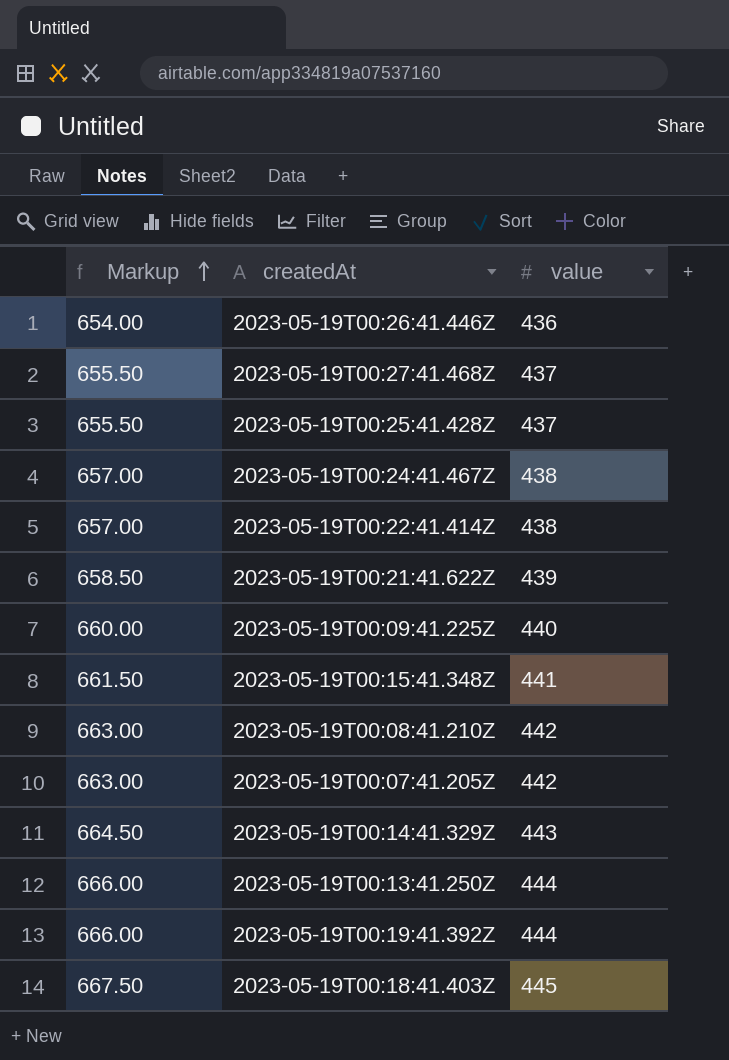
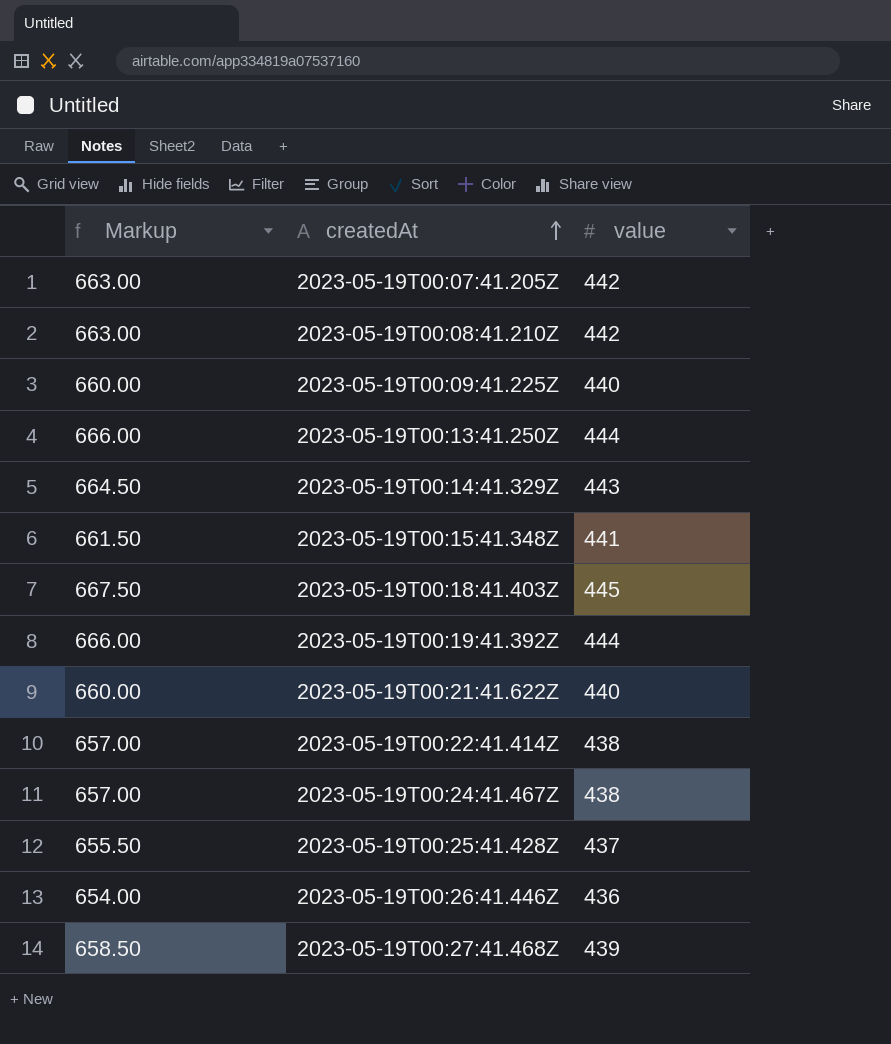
row order: Markup ascending -> createdAt ascending
2023-05-19T00:21:41.622Z | Markup: 658.50 -> 660.00
2023-05-19T00:21:41.622Z | value: 439 -> 440
2023-05-19T00:27:41.468Z | Markup: 655.50 -> 658.50
2023-05-19T00:27:41.468Z | value: 437 -> 439

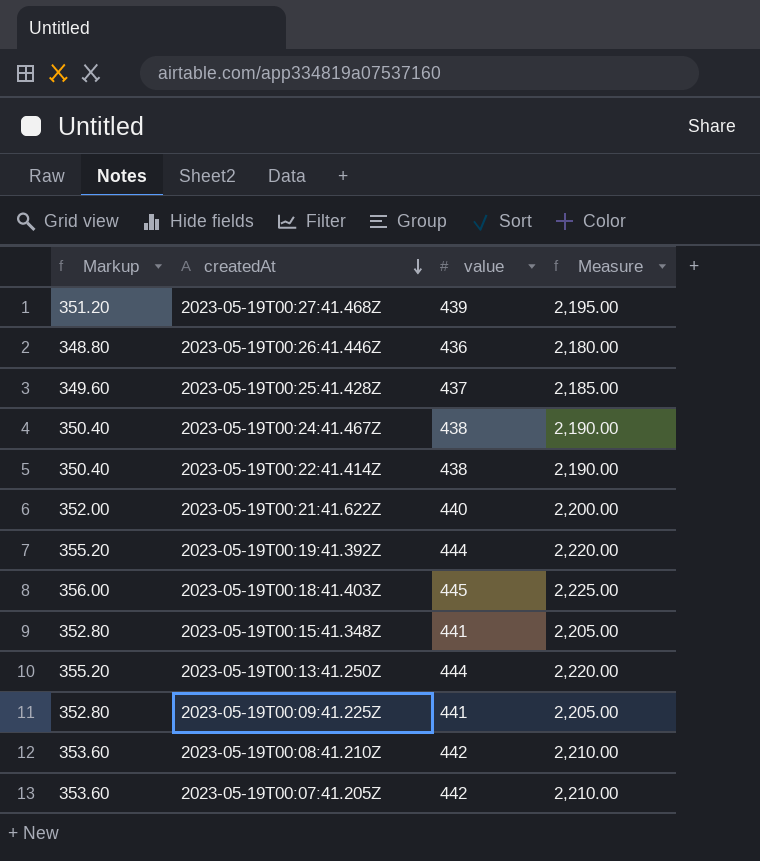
row order: createdAt ascending -> createdAt descending
column Markup | formula: [value] * 1.5 -> [value] * 0.8
column Measure | formula: none -> [value] * 5
row 2023-05-19T00:14:41.329Z: 664.50 | 443 -> none
2023-05-19T00:09:41.225Z | value: 440 -> 441

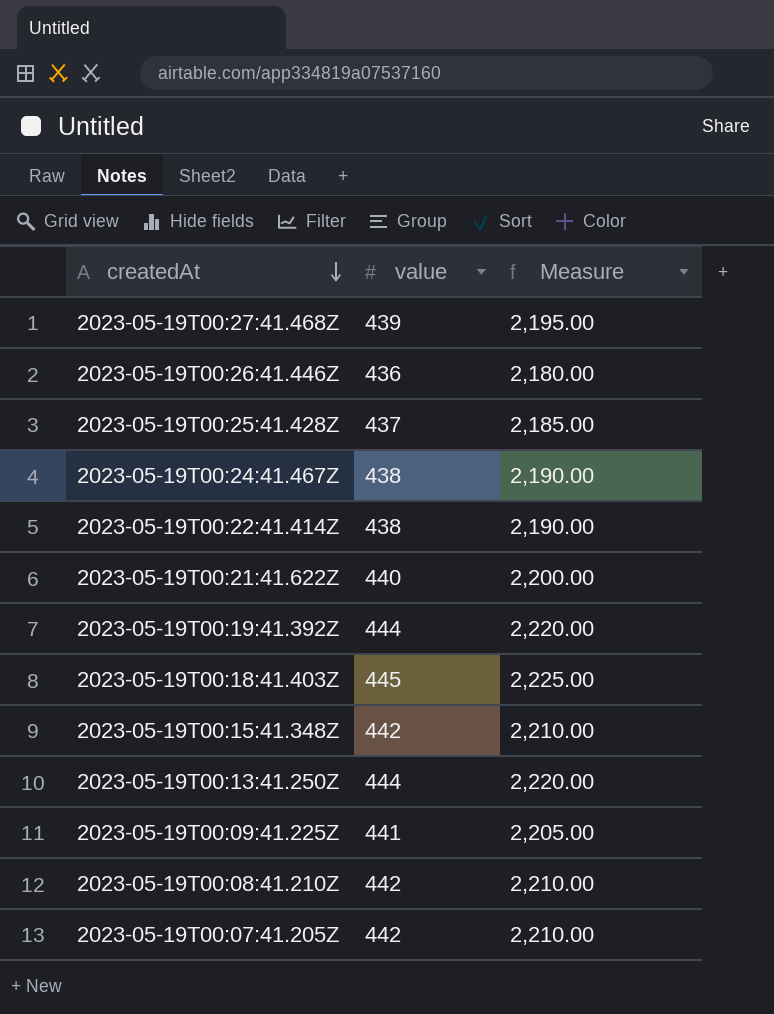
column Markup | formula: [value] * 0.8 -> none
2023-05-19T00:15:41.348Z | value: 441 -> 442
2023-05-19T00:15:41.348Z | Measure: 2,205.00 -> 2,210.00

